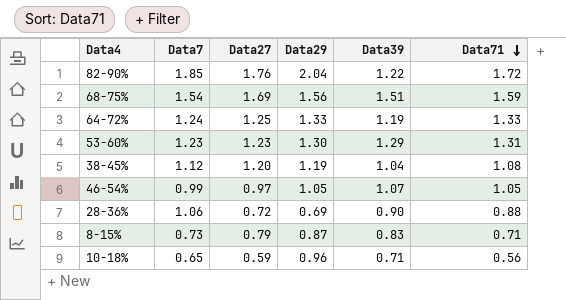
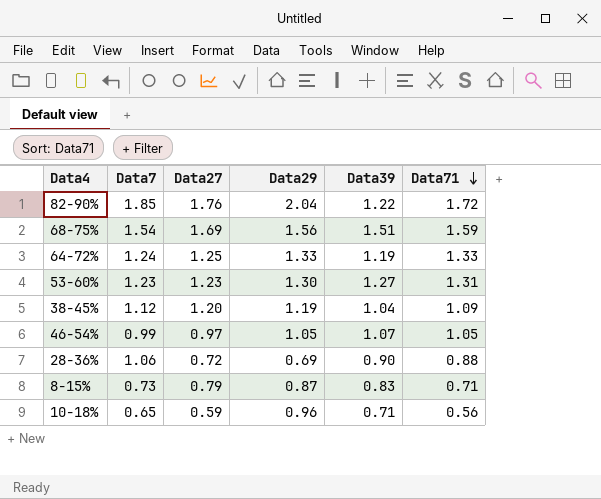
53-60% | Data39: 1.29 -> 1.27
38-45% | Data71: 1.08 -> 1.09

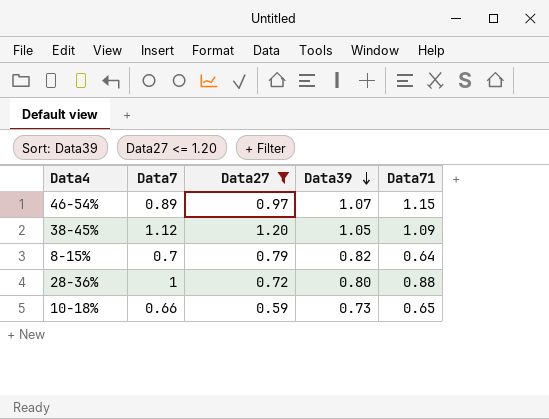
filter: none -> Data27 <= 1.20
row order: Data71 descending -> Data39 descending
column Data29 | position: 4 -> none
46-54% | Data7: 0.99 -> 0.89
46-54% | Data71: 1.05 -> 1.15
38-45% | Data39: 1.04 -> 1.05
8-15% | Data7: 0.73 -> 0.7
8-15% | Data39: 0.83 -> 0.82
8-15% | Data71: 0.71 -> 0.64
28-36% | Data7: 1.06 -> 1
28-36% | Data39: 0.90 -> 0.80
10-18% | Data7: 0.65 -> 0.66
10-18% | Data39: 0.71 -> 0.73
10-18% | Data71: 0.56 -> 0.65

